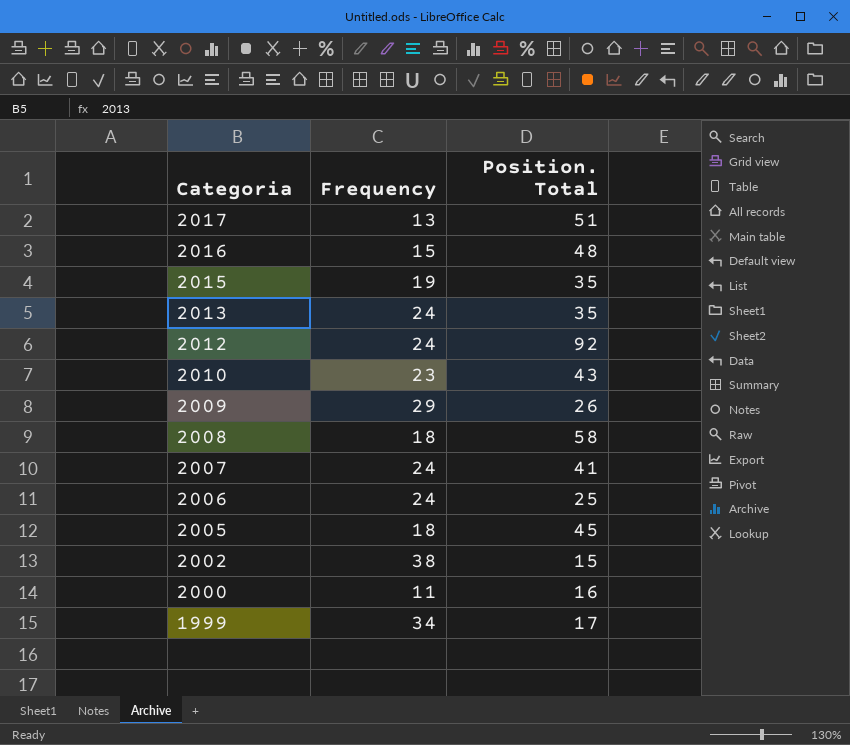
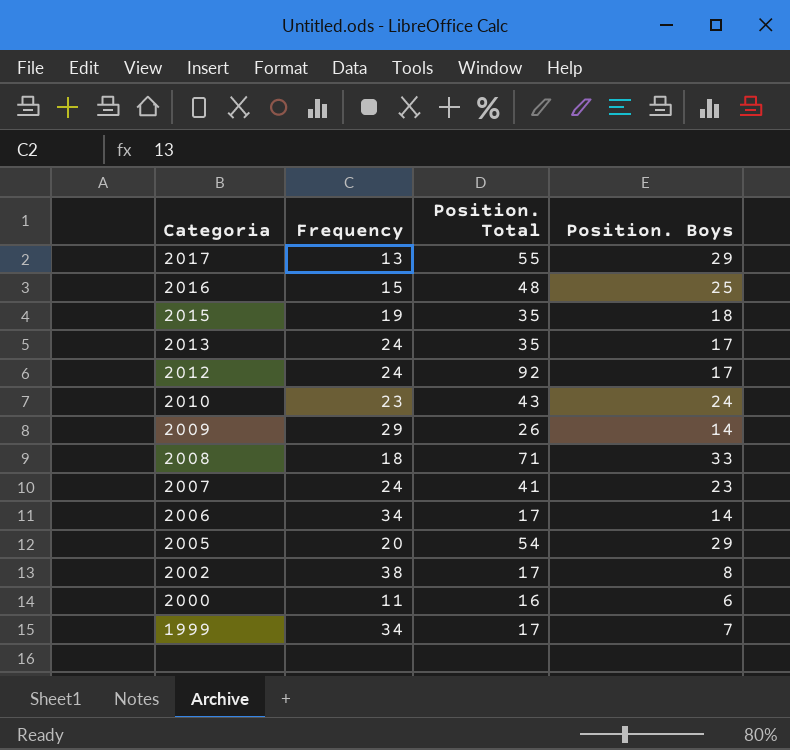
column Position. Boys | position: none -> 4
2017 | Position. Total: 51 -> 55
2008 | Position. Total: 58 -> 71
2006 | Frequency: 24 -> 34
2006 | Position. Total: 25 -> 17
2005 | Frequency: 18 -> 20
2005 | Position. Total: 45 -> 54
2002 | Position. Total: 15 -> 17

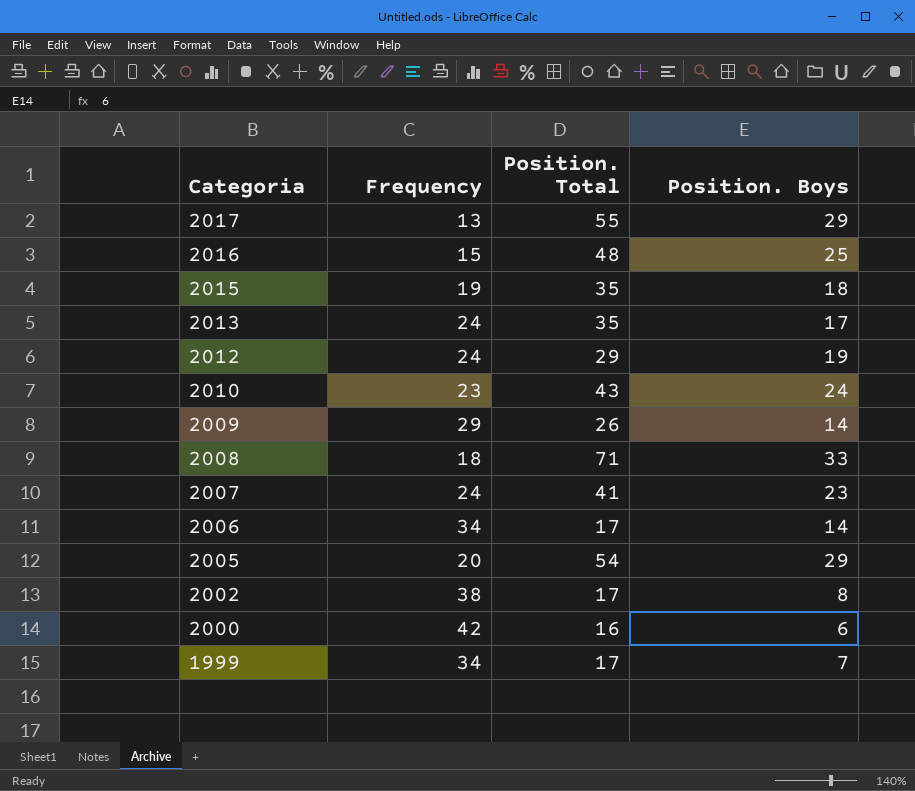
2012 | Position. Total: 92 -> 29
2012 | Position. Boys: 17 -> 19
2000 | Frequency: 11 -> 42

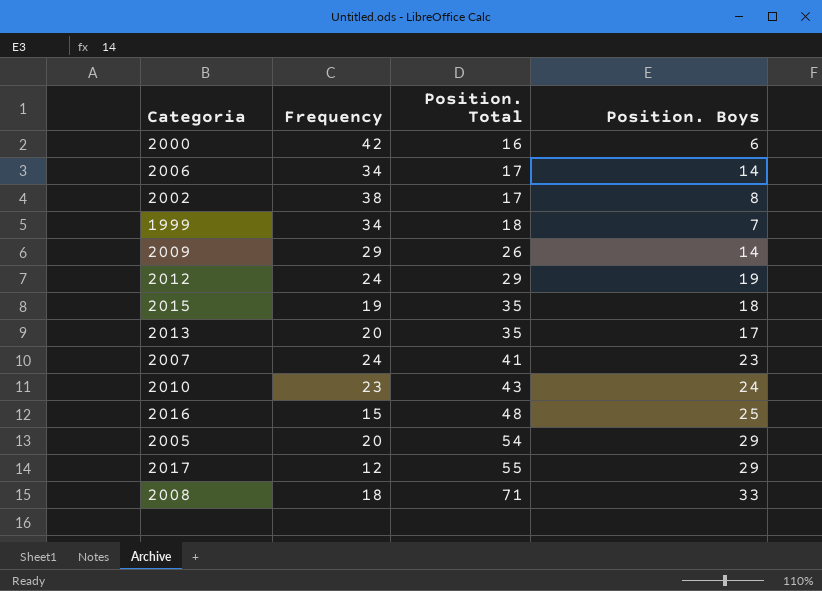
row order: Categoria descending -> Position. Total ascending
1999 | Position. Total: 17 -> 18
2013 | Frequency: 24 -> 20
2017 | Frequency: 13 -> 12

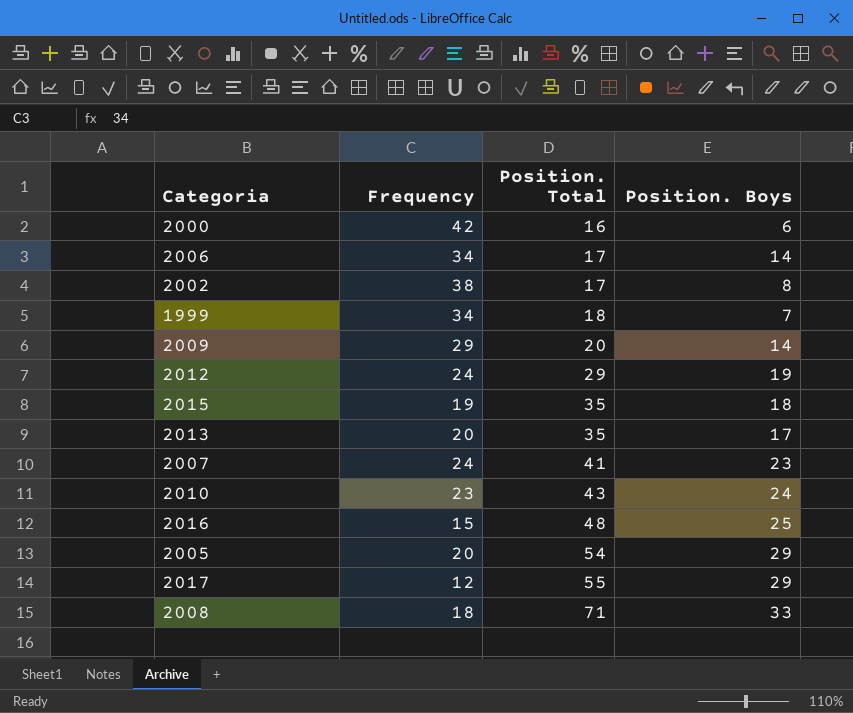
2009 | Position. Total: 26 -> 20

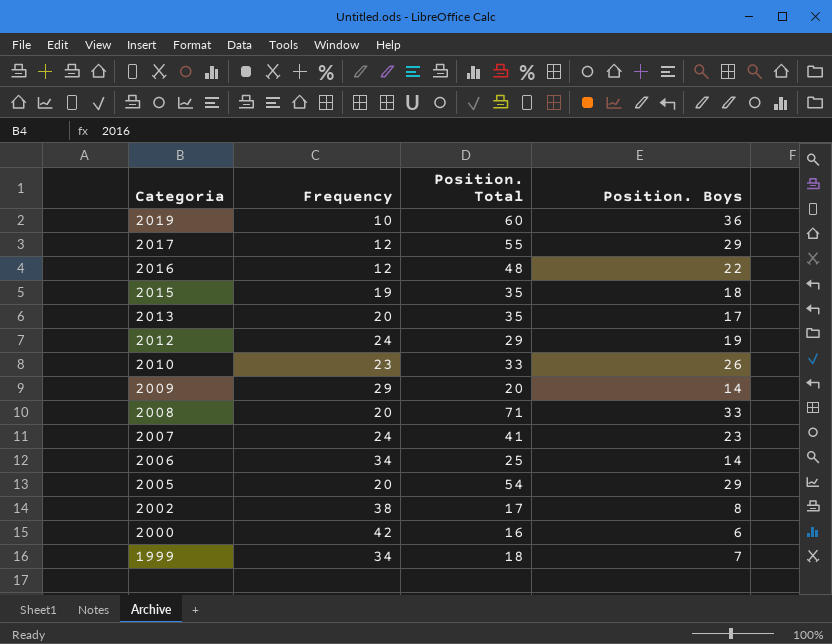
row order: Position. Total ascending -> Categoria descending
row 2019: none -> 10 | 60 | 36
2016 | Frequency: 15 -> 12
2016 | Position. Boys: 25 -> 22
2010 | Position. Total: 43 -> 33
2010 | Position. Boys: 24 -> 26
2008 | Frequency: 18 -> 20
2006 | Position. Total: 17 -> 25

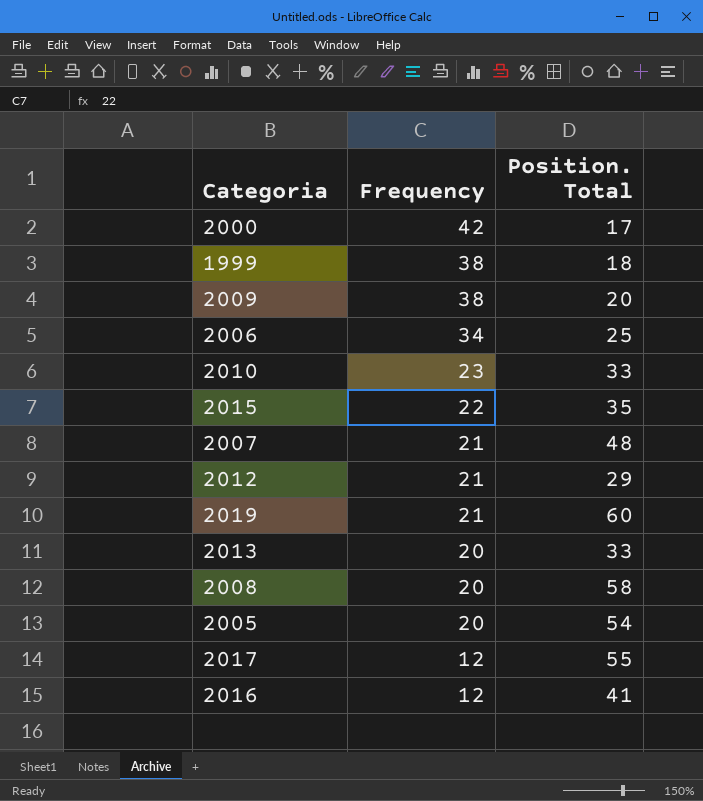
row order: Categoria descending -> Frequency descending
column Position. Boys | position: 4 -> none
row 2002: 38 | 17 | 8 -> none
2000 | Position. Total: 16 -> 17
1999 | Frequency: 34 -> 38
2009 | Frequency: 29 -> 38
2015 | Frequency: 19 -> 22
2007 | Frequency: 24 -> 21
2007 | Position. Total: 41 -> 48
2012 | Frequency: 24 -> 21
2019 | Frequency: 10 -> 21
2013 | Position. Total: 35 -> 33
2008 | Position. Total: 71 -> 58
2016 | Position. Total: 48 -> 41

